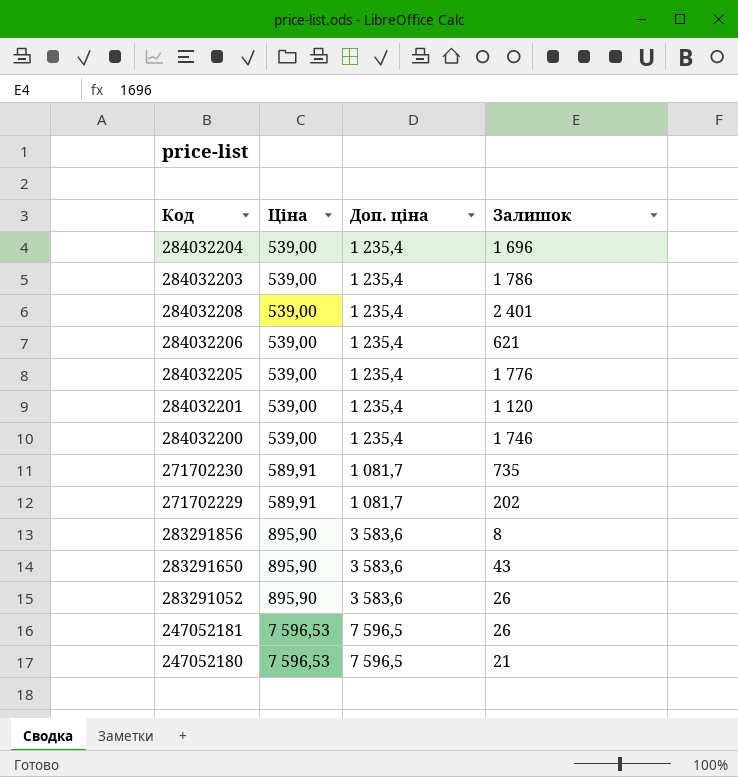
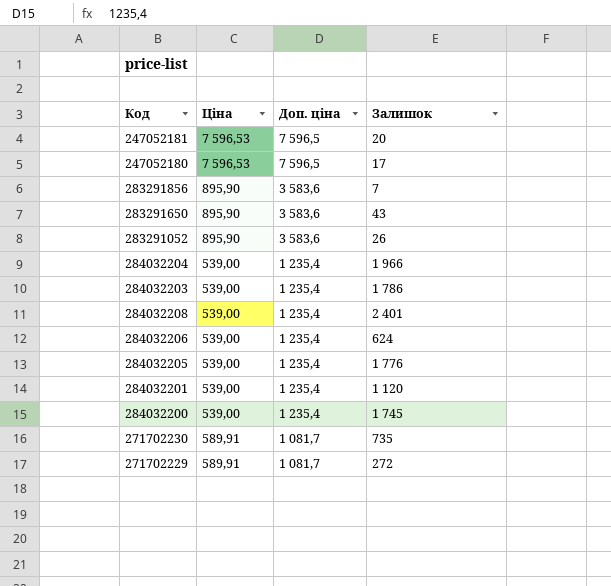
row order: Ціна ascending -> Доп. ціна descending
247052181 | Залишок: 26 -> 20
247052180 | Залишок: 21 -> 17
283291856 | Залишок: 8 -> 7
284032204 | Залишок: 1 696 -> 1 966
284032206 | Залишок: 621 -> 624
284032200 | Залишок: 1 746 -> 1 745
271702229 | Залишок: 202 -> 272

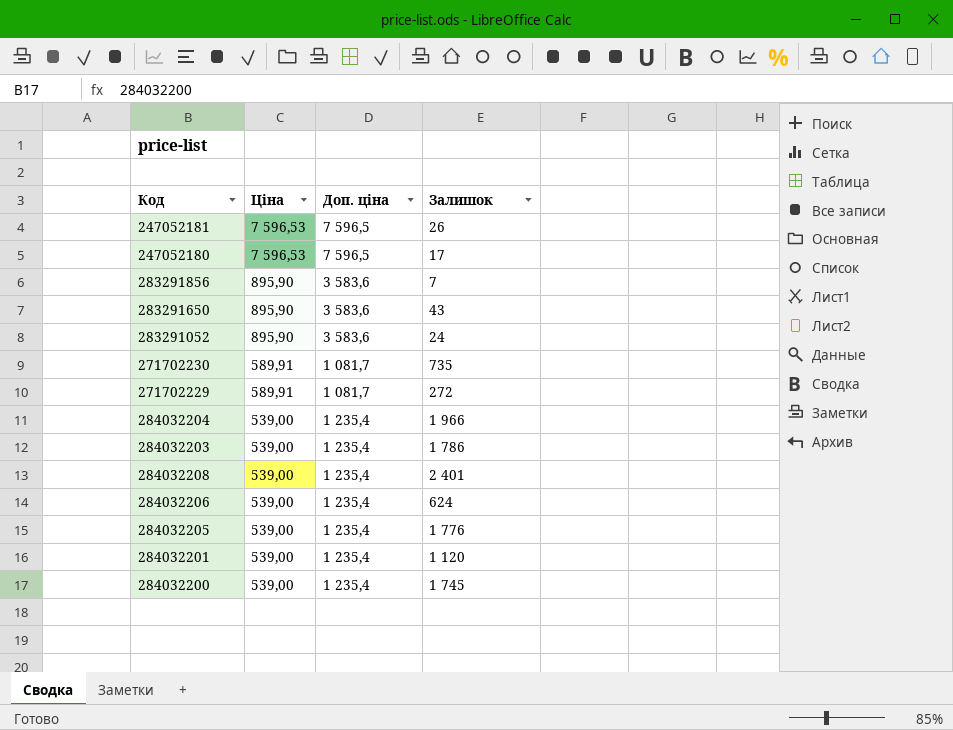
row order: Доп. ціна descending -> Ціна descending
247052181 | Залишок: 20 -> 26
283291052 | Залишок: 26 -> 24

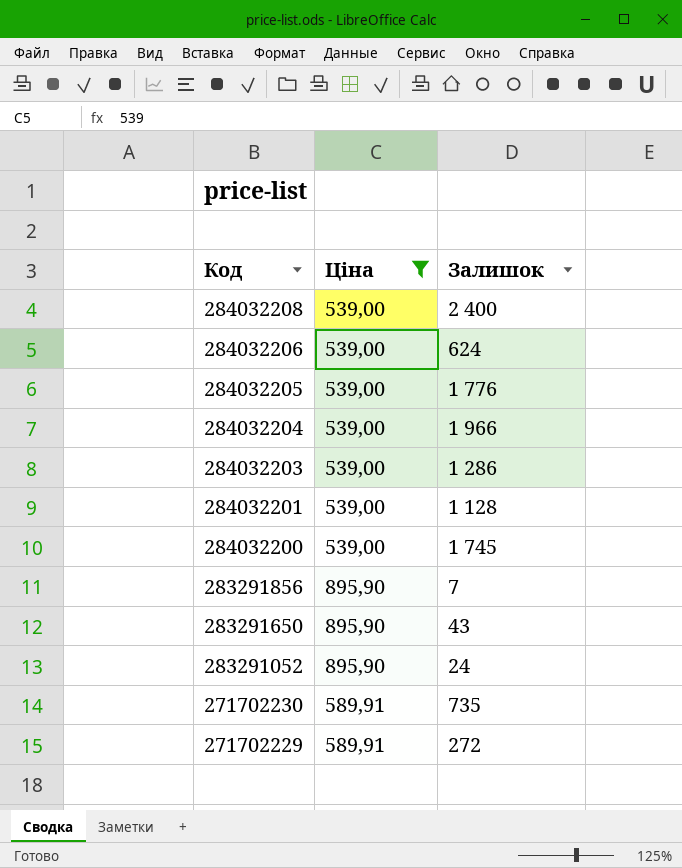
filter: none -> Ціна != 7 596,53
row order: Ціна descending -> Код descending
column Доп. ціна | position: 3 -> none
284032208 | Залишок: 2 401 -> 2 400
284032203 | Залишок: 1 786 -> 1 286
284032201 | Залишок: 1 120 -> 1 128

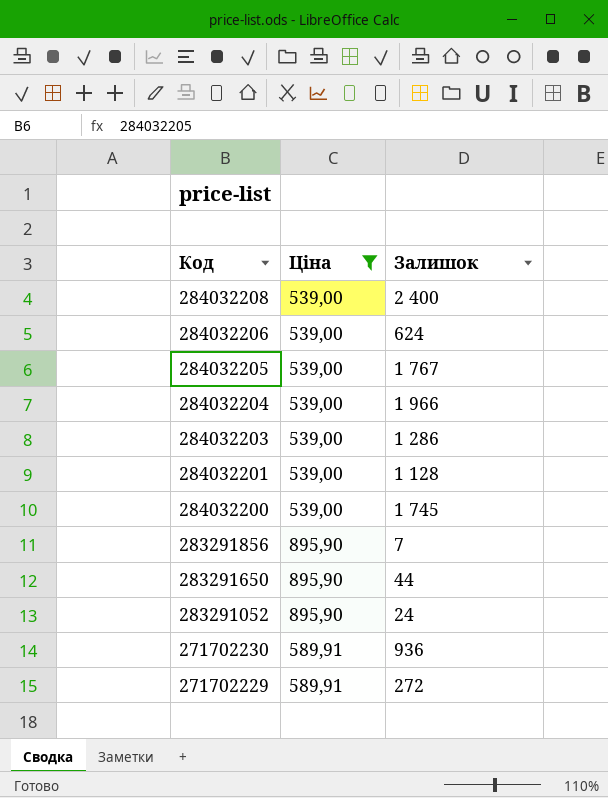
284032205 | Залишок: 1 776 -> 1 767
283291650 | Залишок: 43 -> 44
271702230 | Залишок: 735 -> 936

